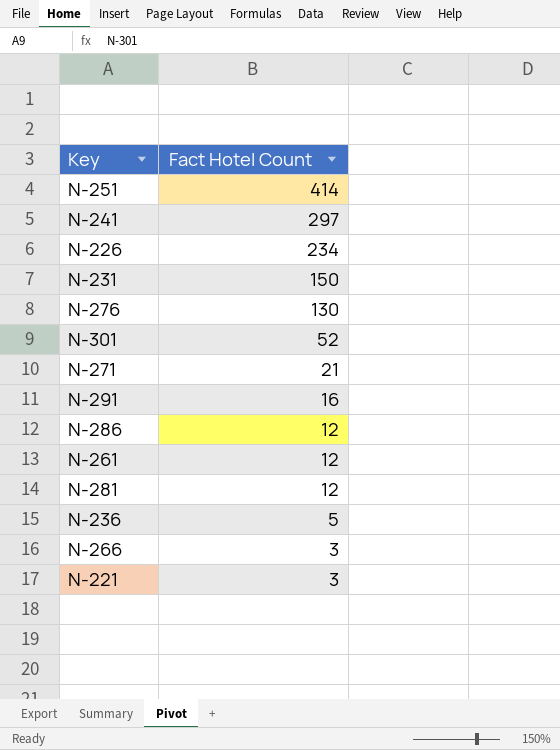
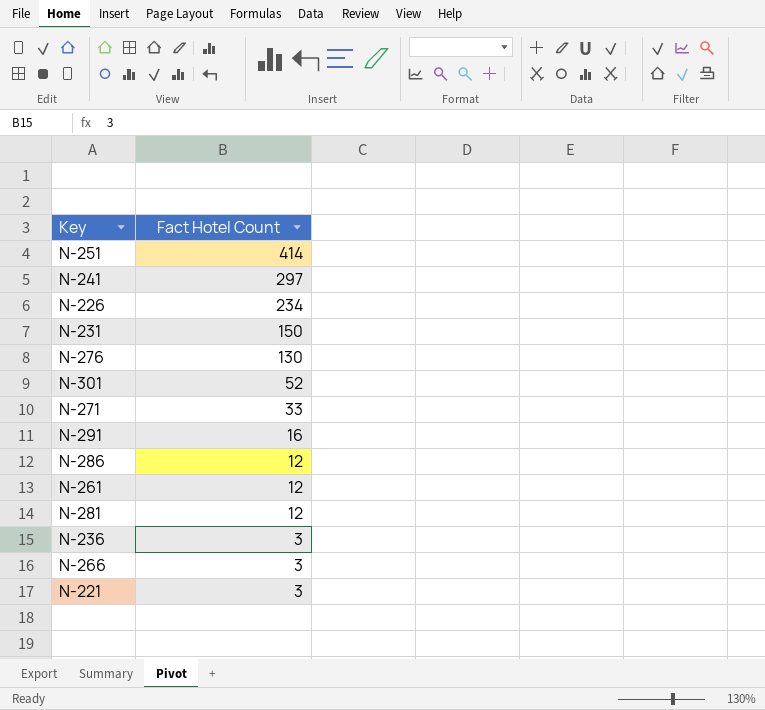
N-271 | Fact Hotel Count: 21 -> 33
N-236 | Fact Hotel Count: 5 -> 3

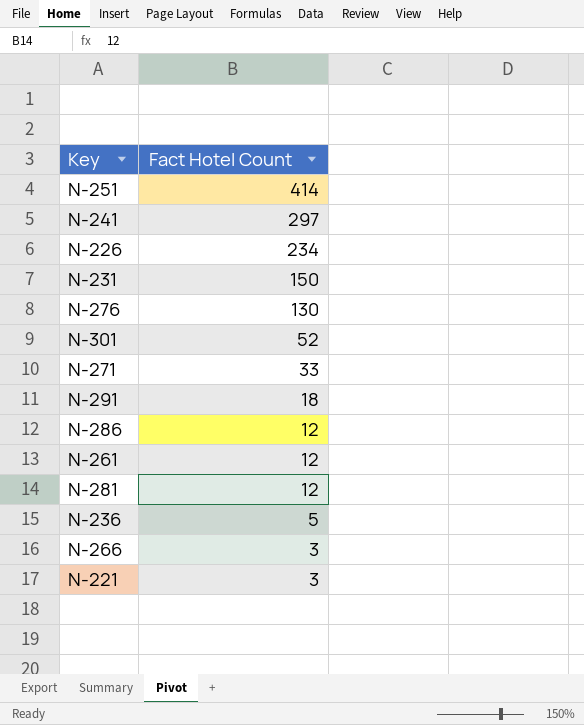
N-291 | Fact Hotel Count: 16 -> 18
N-236 | Fact Hotel Count: 3 -> 5

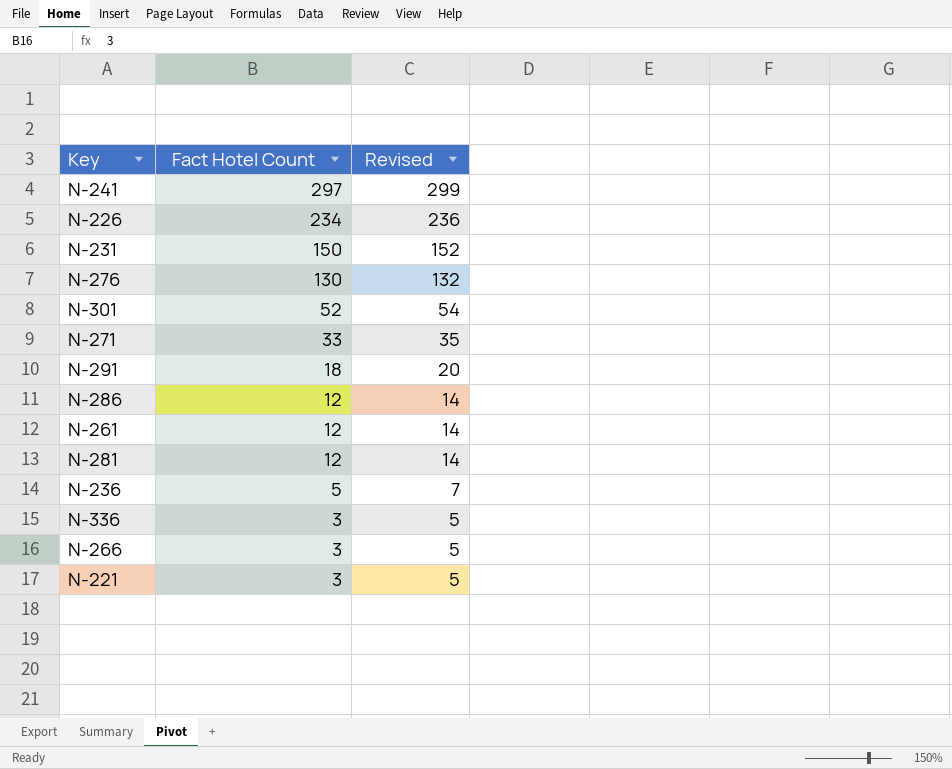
column Revised | formula: none -> [Fact Hotel Count] + 2
row N-251: 414 -> none
row N-336: none -> 3 | 5

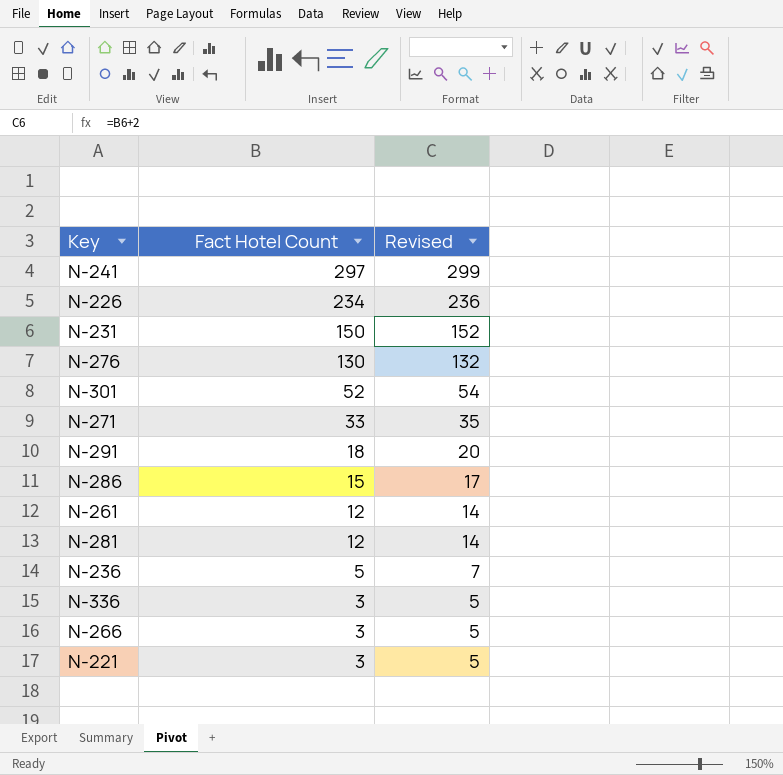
N-286 | Fact Hotel Count: 12 -> 15
N-286 | Revised: 14 -> 17

